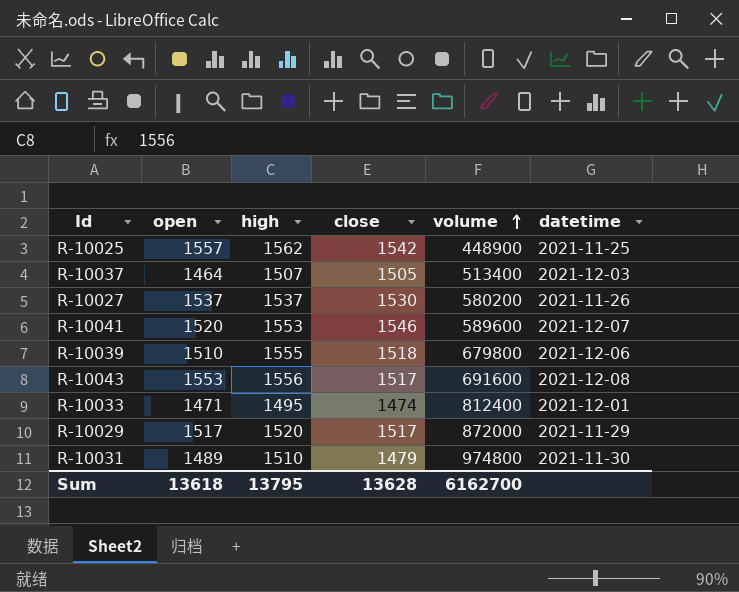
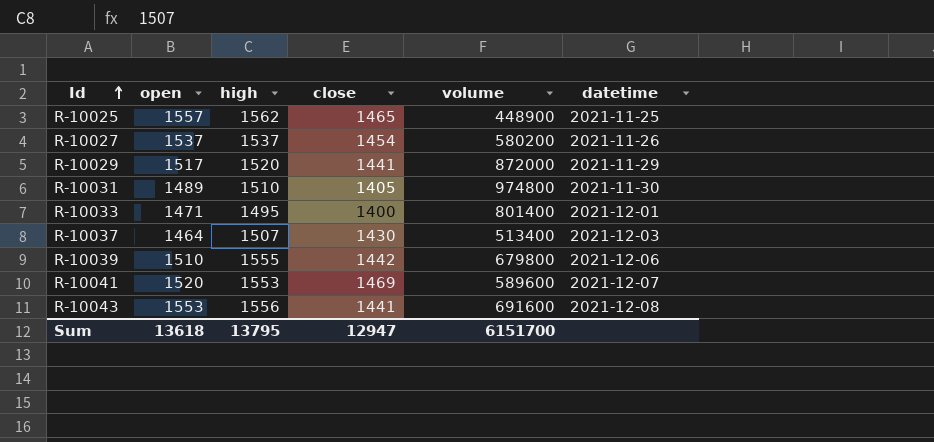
row order: volume ascending -> Id ascending
R-10025 | close: 1542 -> 1465
R-10027 | close: 1530 -> 1454
R-10029 | close: 1517 -> 1441
R-10031 | close: 1479 -> 1405
R-10033 | close: 1474 -> 1400
R-10033 | volume: 812400 -> 801400
R-10037 | close: 1505 -> 1430
R-10039 | close: 1518 -> 1442
R-10041 | close: 1546 -> 1469
R-10043 | close: 1517 -> 1441
Sum | close: 13628 -> 12947
Sum | volume: 6162700 -> 6151700

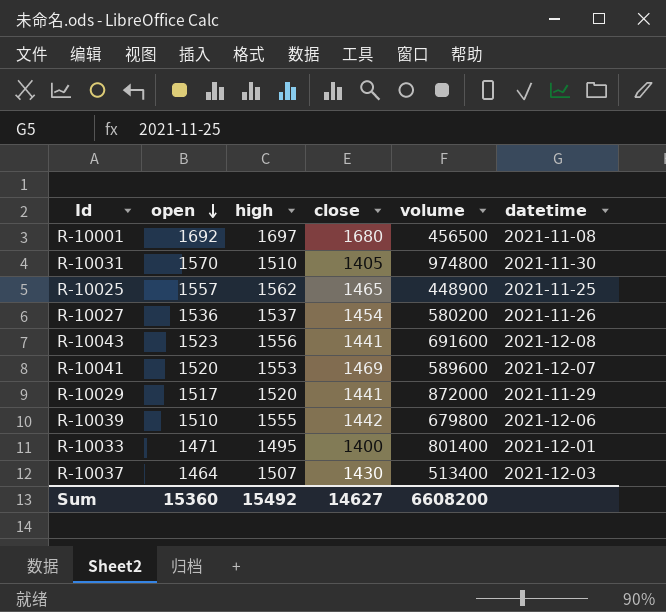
row order: Id ascending -> open descending
row R-10001: none -> 1692 | 1697 | 1680 | 456500 | 2021-11-08
R-10031 | open: 1489 -> 1570
R-10027 | open: 1537 -> 1536
R-10043 | open: 1553 -> 1523
Sum | open: 13618 -> 15360
Sum | high: 13795 -> 15492
Sum | close: 12947 -> 14627
Sum | volume: 6151700 -> 6608200

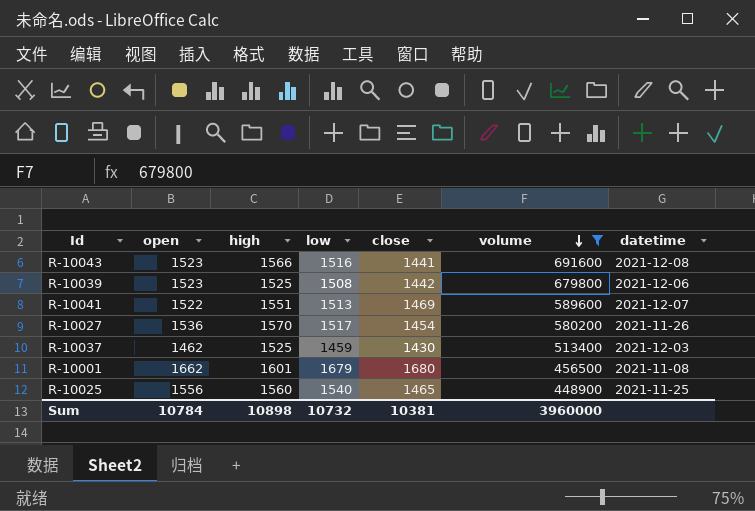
filter: none -> volume <= 691600
row order: open descending -> volume descending
column low | position: none -> 4
R-10043 | high: 1556 -> 1566
R-10039 | open: 1510 -> 1523
R-10039 | high: 1555 -> 1525
R-10041 | open: 1520 -> 1522
R-10041 | high: 1553 -> 1551
R-10027 | high: 1537 -> 1570
R-10037 | open: 1464 -> 1462
R-10037 | high: 1507 -> 1525
R-10001 | open: 1692 -> 1662
R-10001 | high: 1697 -> 1601
R-10025 | open: 1557 -> 1556
R-10025 | high: 1562 -> 1560
Sum | open: 15360 -> 10784
Sum | high: 15492 -> 10898
Sum | close: 14627 -> 10381
Sum | volume: 6608200 -> 3960000

